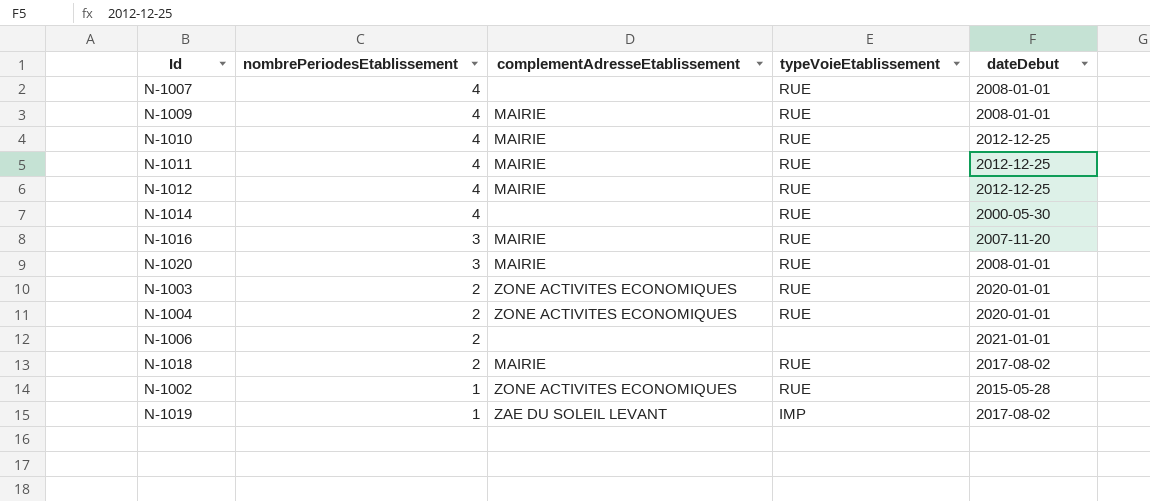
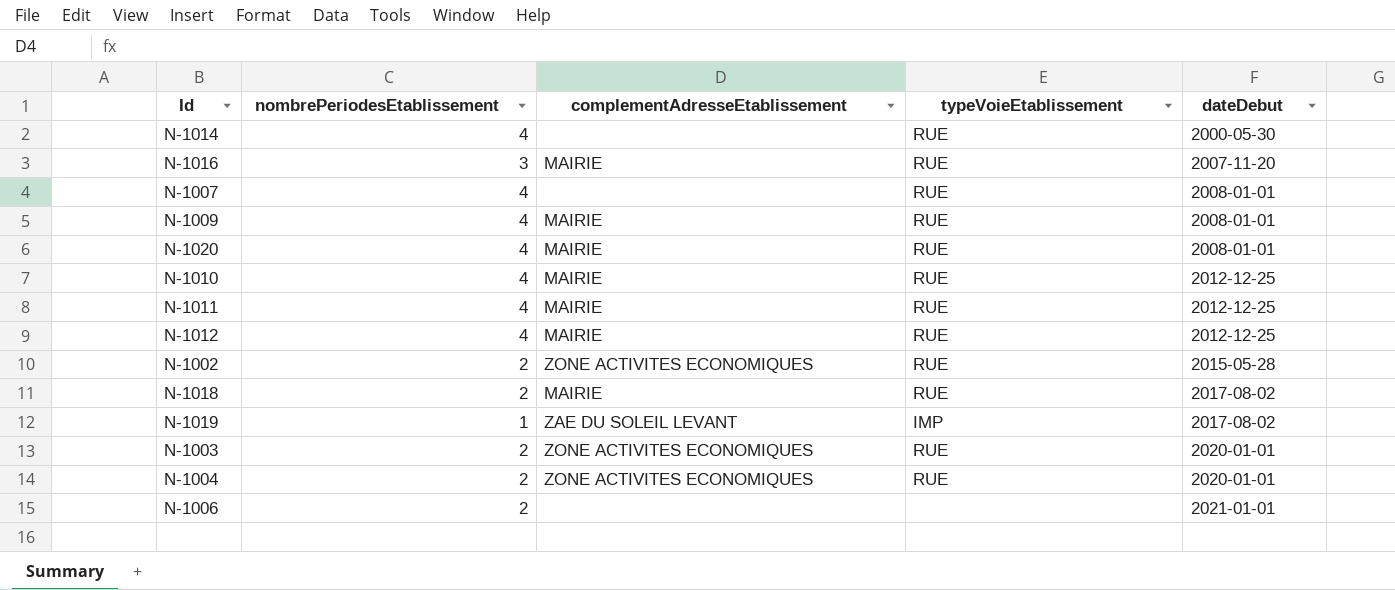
row order: nombrePeriodesEtablissement descending -> dateDebut ascending
N-1020 | nombrePeriodesEtablissement: 3 -> 4
N-1002 | nombrePeriodesEtablissement: 1 -> 2

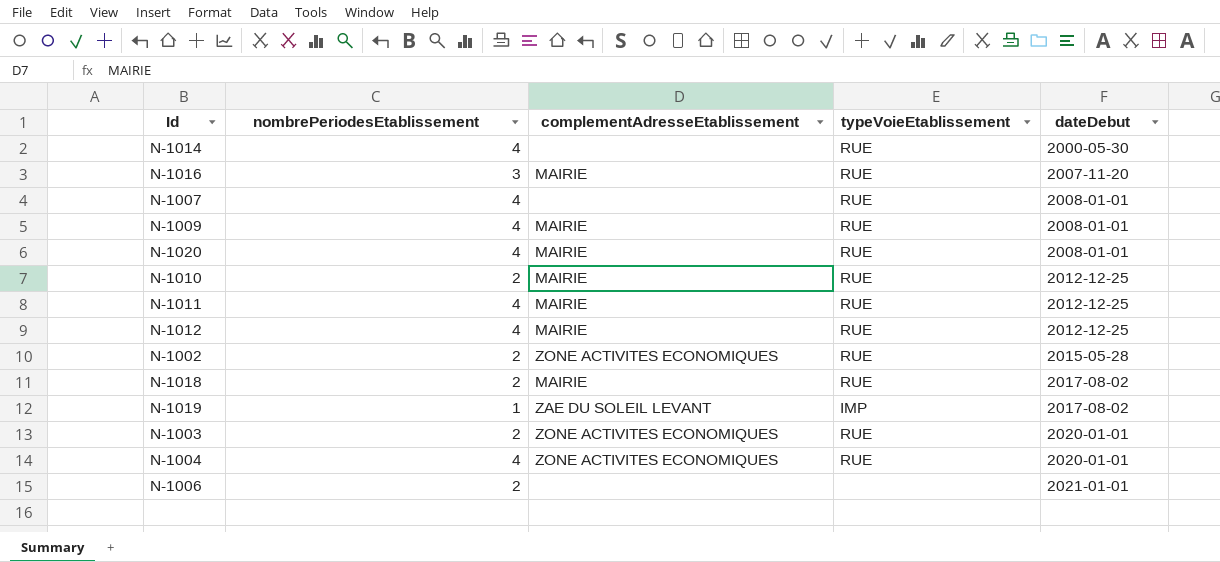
N-1010 | nombrePeriodesEtablissement: 4 -> 2
N-1004 | nombrePeriodesEtablissement: 2 -> 4

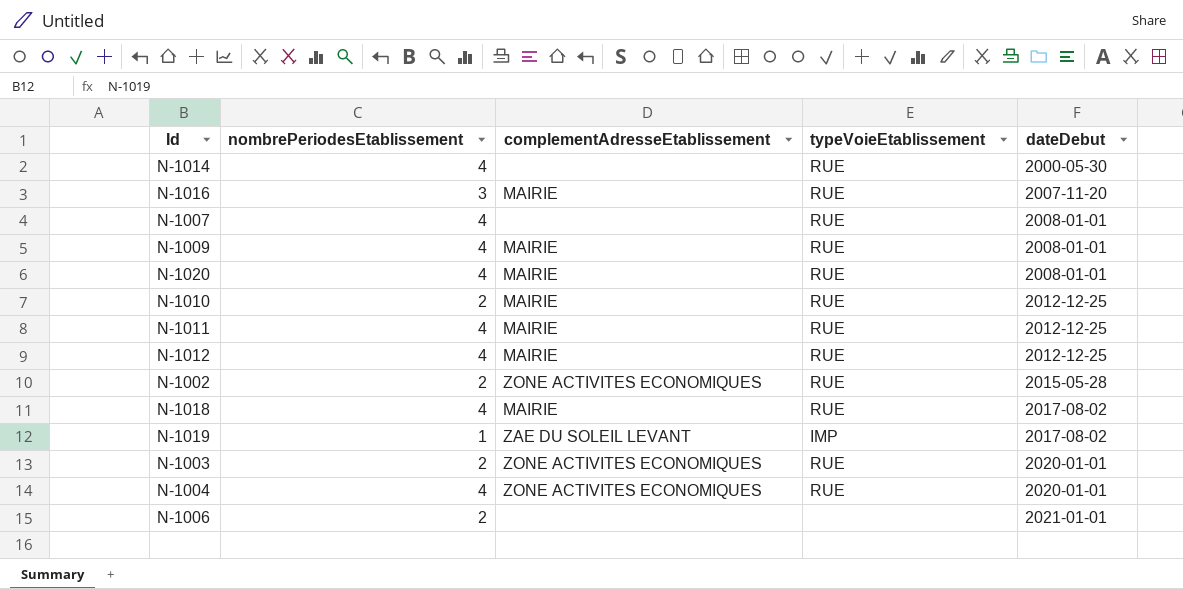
N-1018 | nombrePeriodesEtablissement: 2 -> 4

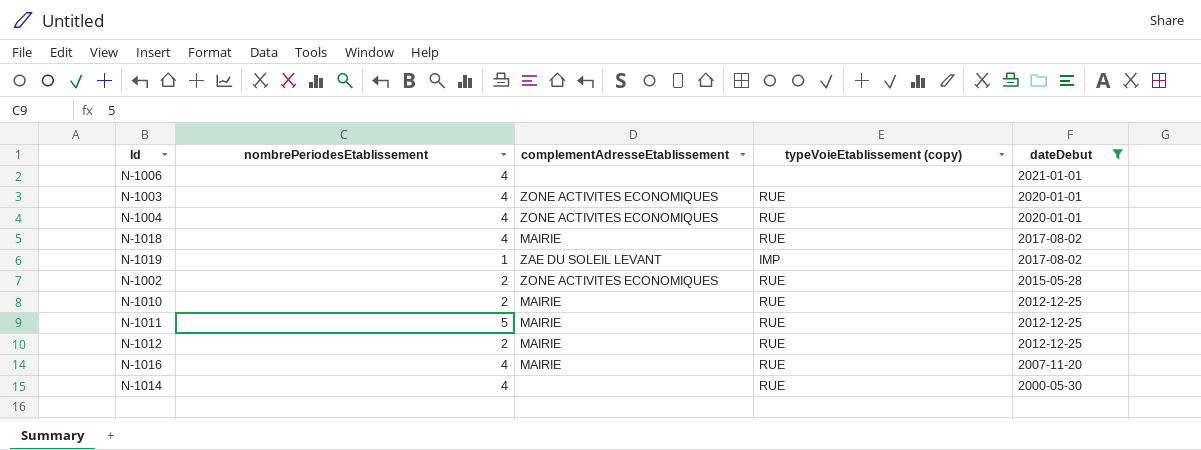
filter: none -> dateDebut != 2008-01-01
row order: dateDebut ascending -> dateDebut descending
column name: typeVoieEtablissement -> typeVoieEtablissement (copy)
N-1006 | nombrePeriodesEtablissement: 2 -> 4
N-1003 | nombrePeriodesEtablissement: 2 -> 4
N-1011 | nombrePeriodesEtablissement: 4 -> 5
N-1012 | nombrePeriodesEtablissement: 4 -> 2
N-1016 | nombrePeriodesEtablissement: 3 -> 4

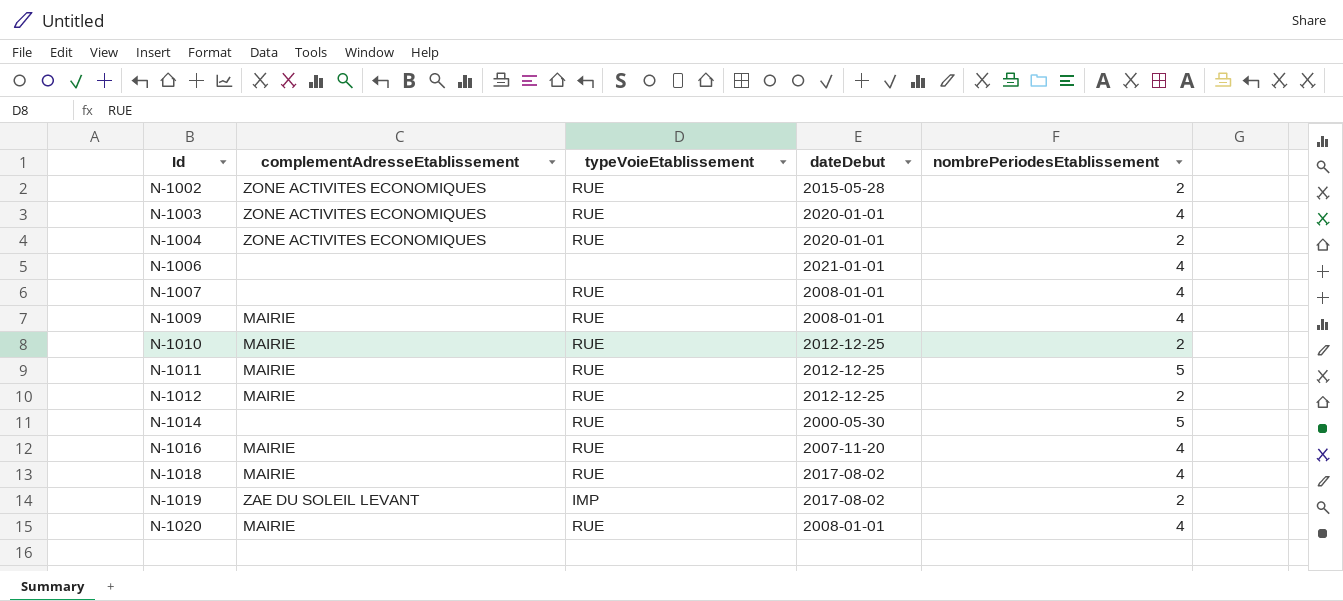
filter: dateDebut != 2008-01-01 -> none
row order: dateDebut descending -> Id ascending
column name: typeVoieEtablissement (copy) -> typeVoieEtablissement
column nombrePeriodesEtablissement | position: 2 -> 5
N-1004 | nombrePeriodesEtablissement: 4 -> 2
N-1014 | nombrePeriodesEtablissement: 4 -> 5
N-1019 | nombrePeriodesEtablissement: 1 -> 2

